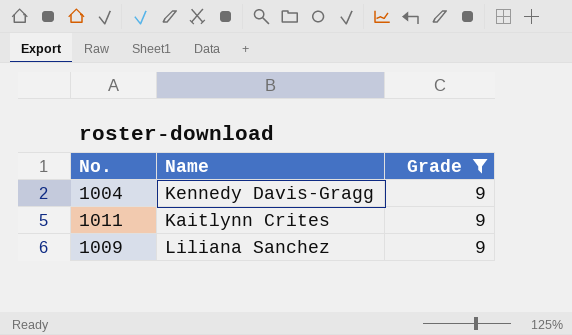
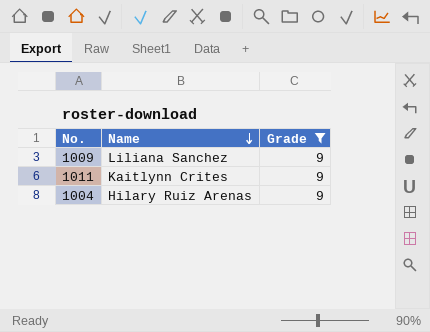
row order: none -> Name descending
1004 | Name: Kennedy Davis-Gragg -> Hilary Ruiz Arenas

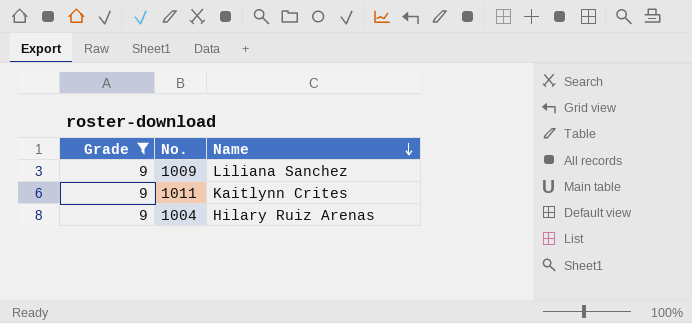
column Grade | position: 3 -> 1

